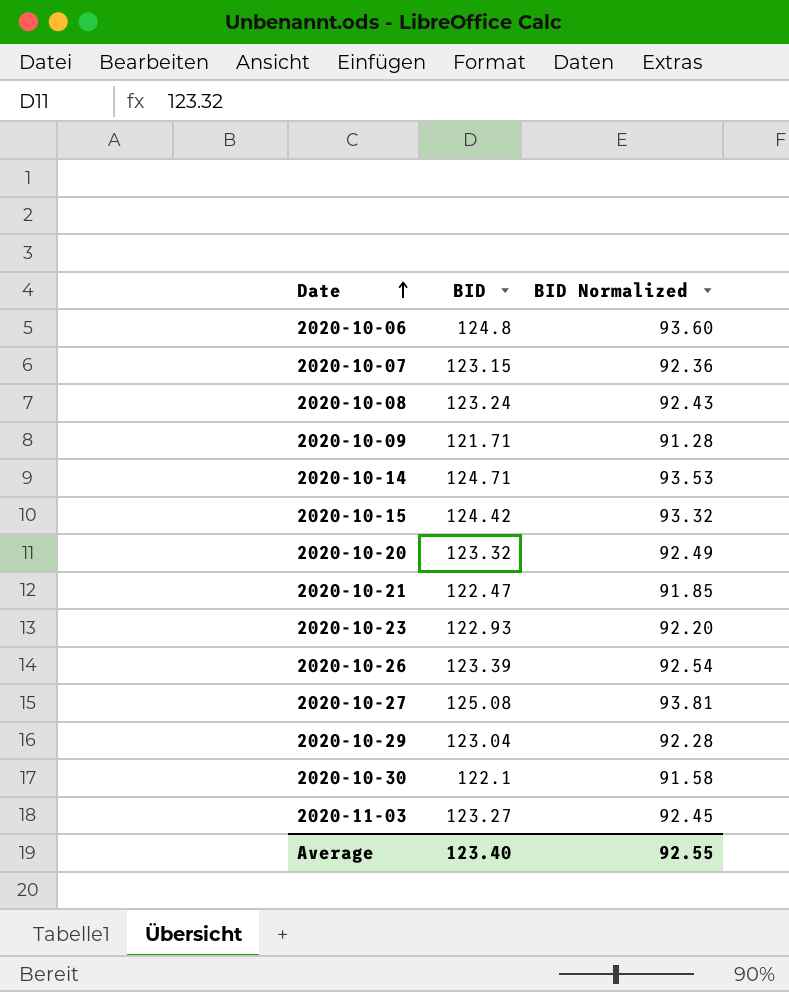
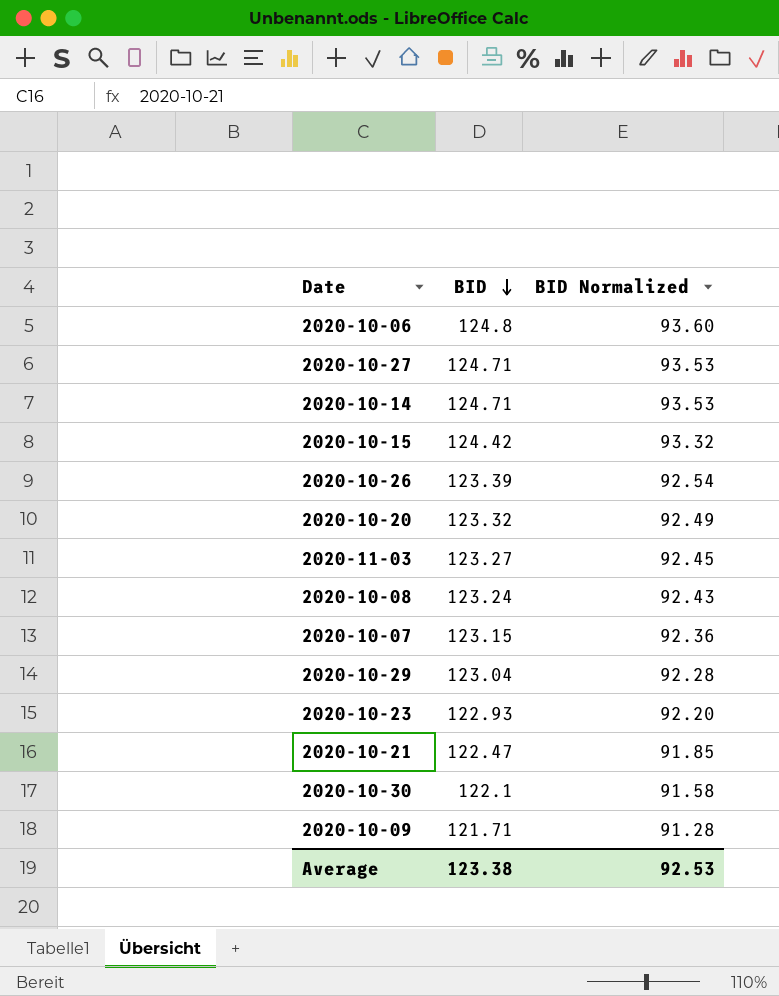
row order: Date ascending -> BID descending
2020-10-27 | BID: 125.08 -> 124.71
2020-10-27 | BID Normalized: 93.81 -> 93.53
Average | BID: 123.40 -> 123.38
Average | BID Normalized: 92.55 -> 92.53

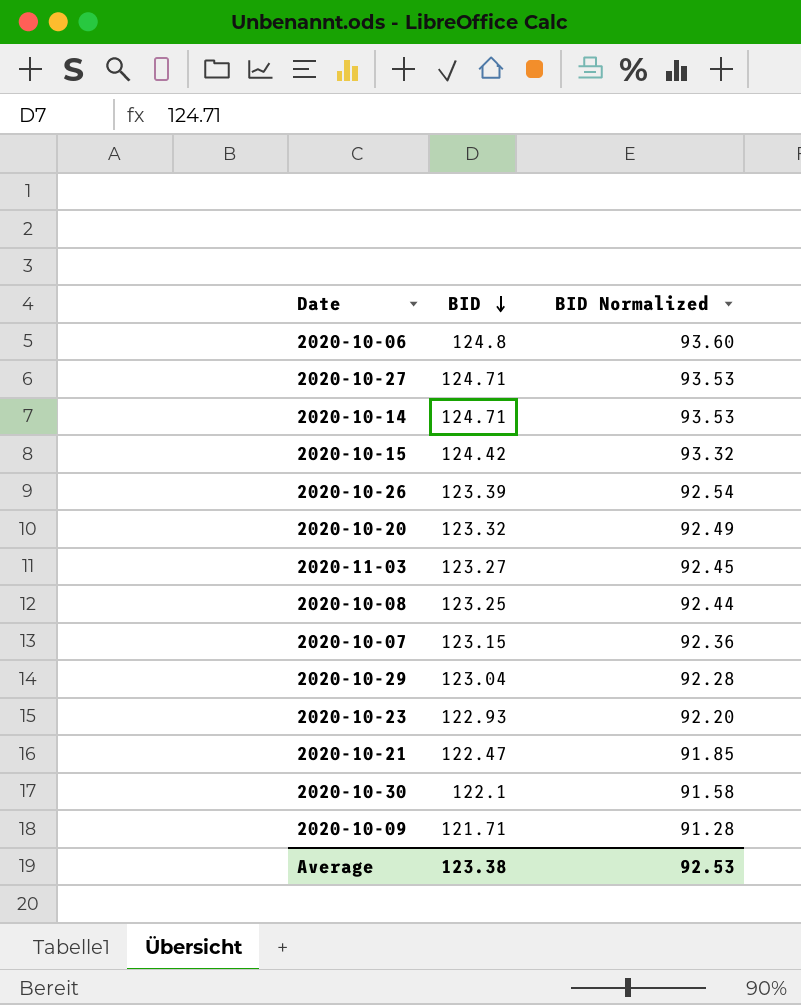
2020-10-08 | BID: 123.24 -> 123.25
2020-10-08 | BID Normalized: 92.43 -> 92.44

